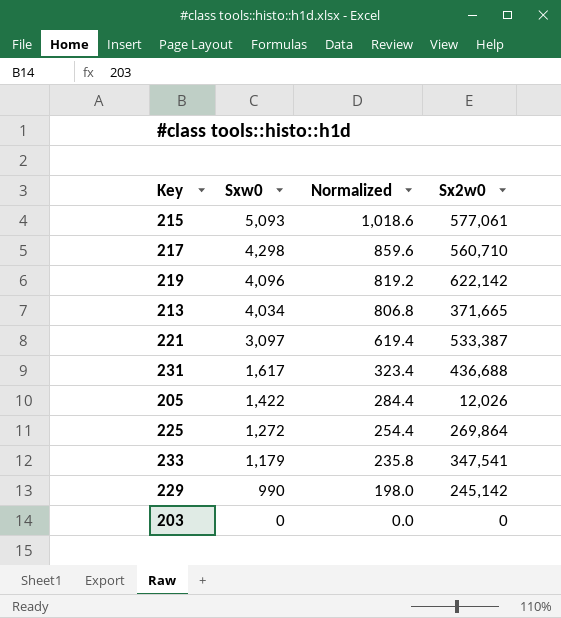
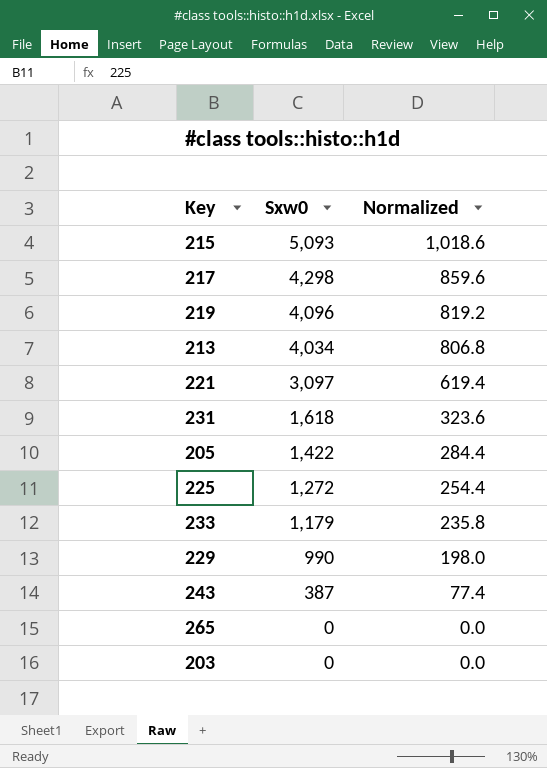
column Sx2w0 | position: 4 -> none
231 | Sxw0: 1,617 -> 1,618
231 | Normalized: 323.4 -> 323.6
row 243: none -> 387 | 77.4
row 265: none -> 0 | 0.0

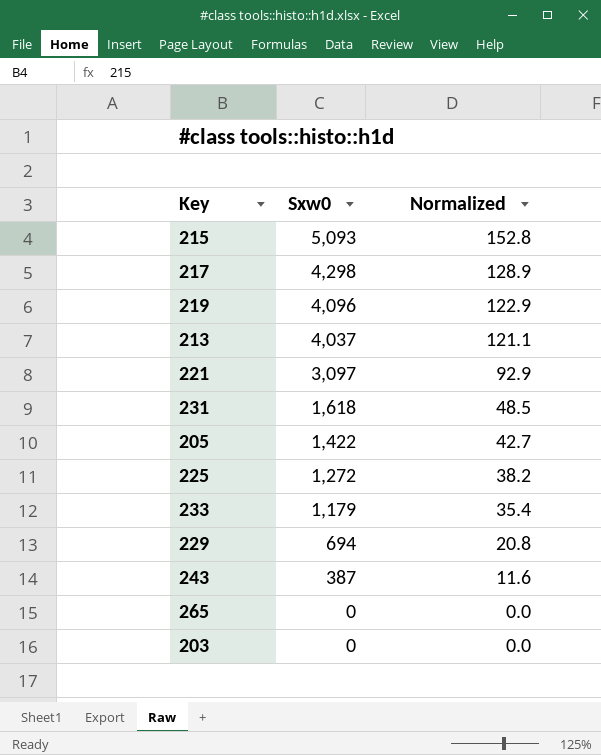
column Normalized | formula: [Sxw0] * 0.2 -> [Sxw0] * 0.03
213 | Sxw0: 4,034 -> 4,037
229 | Sxw0: 990 -> 694

